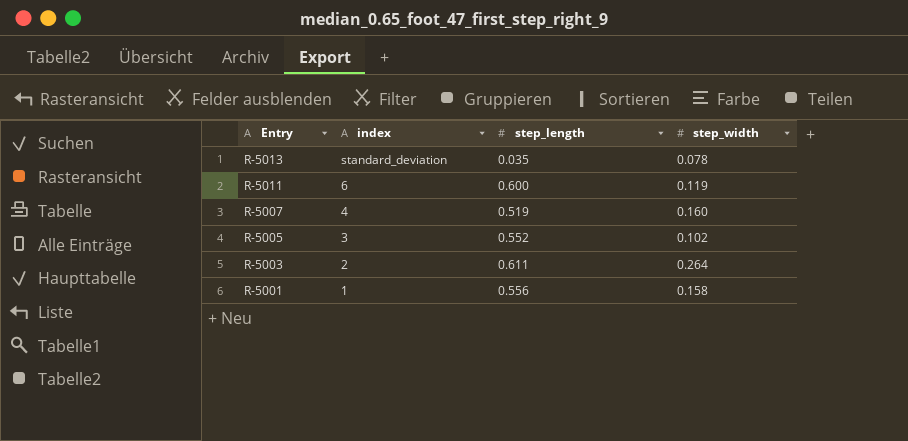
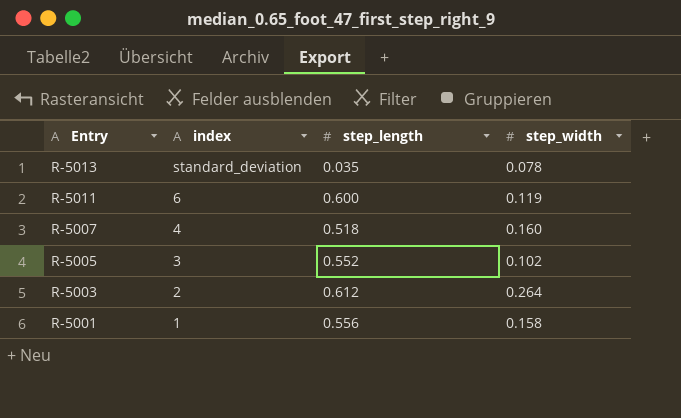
R-5007 | step_length: 0.519 -> 0.518
R-5003 | step_length: 0.611 -> 0.612

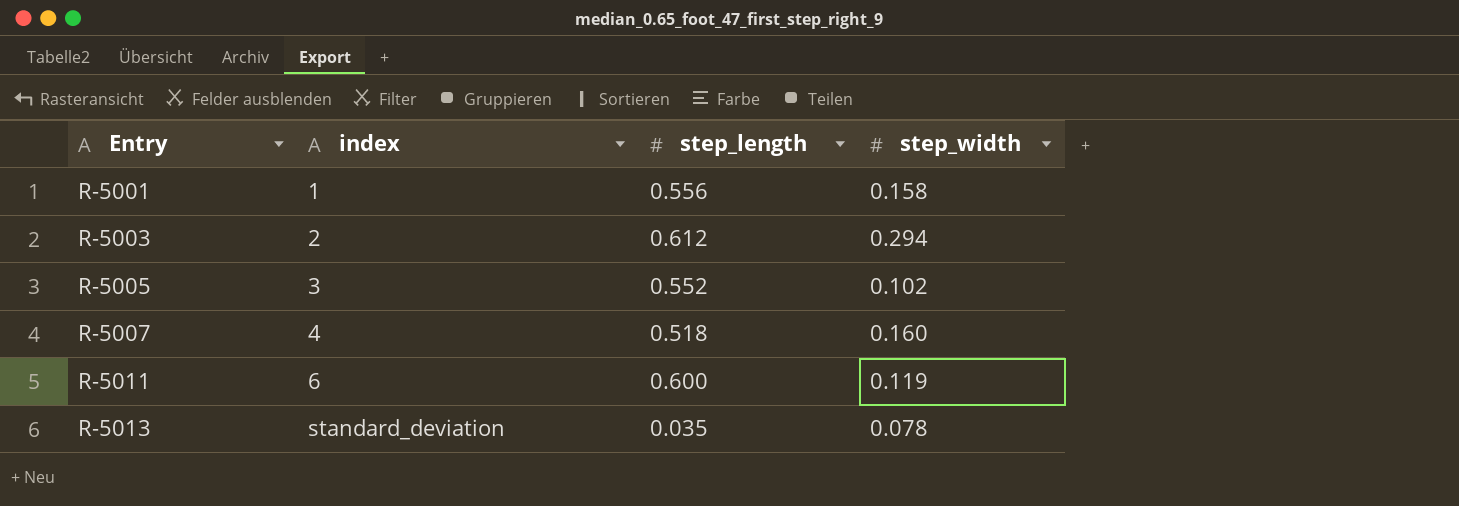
row order: Entry descending -> Entry ascending
R-5003 | step_width: 0.264 -> 0.294

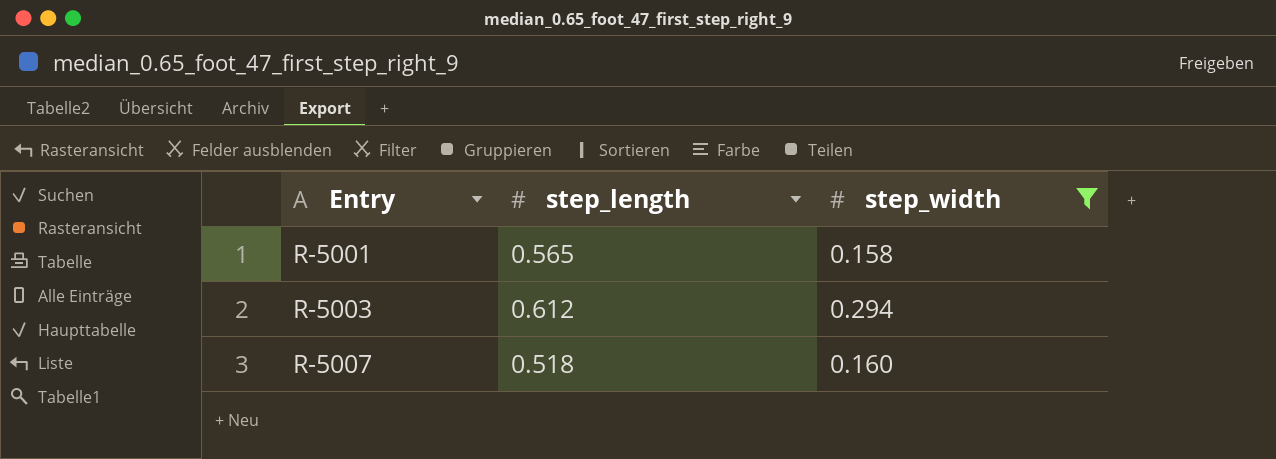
filter: none -> step_width >= 0.158
column index | position: 2 -> none
R-5001 | step_length: 0.556 -> 0.565

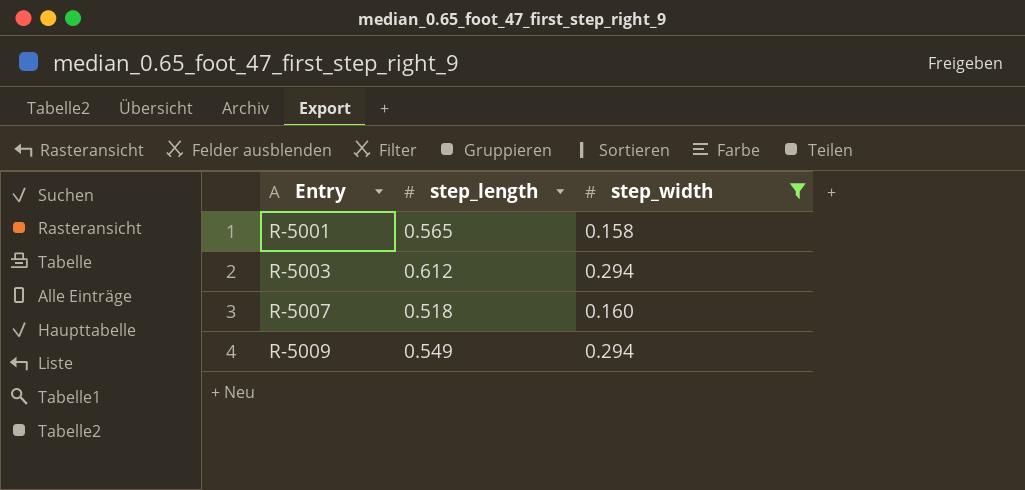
row R-5009: none -> 0.549 | 0.294

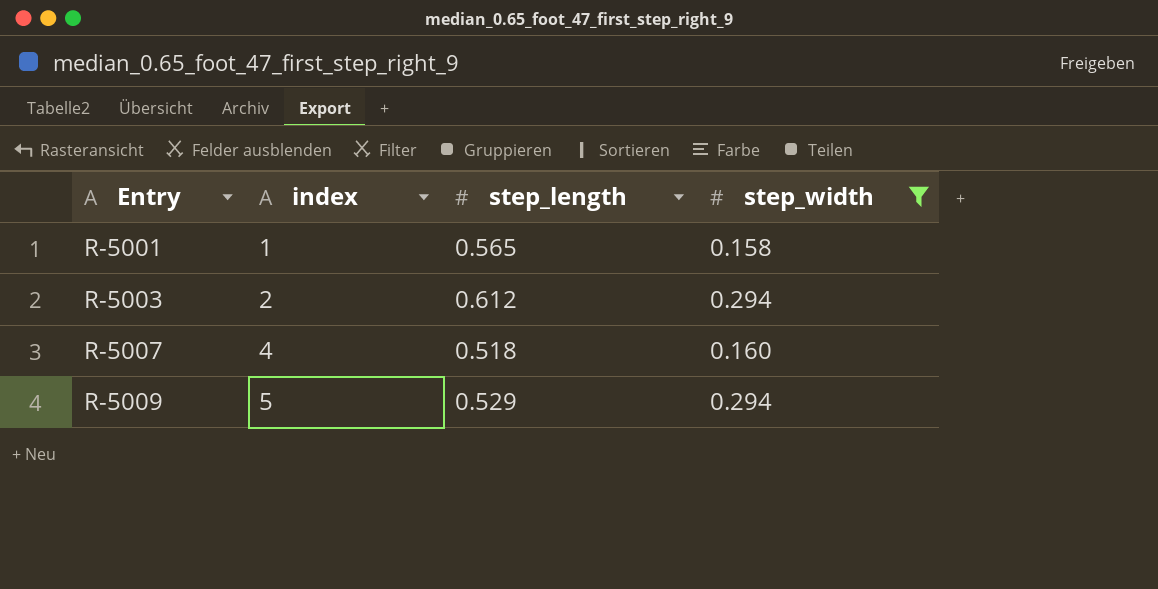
column index | position: none -> 2
R-5009 | step_length: 0.549 -> 0.529

